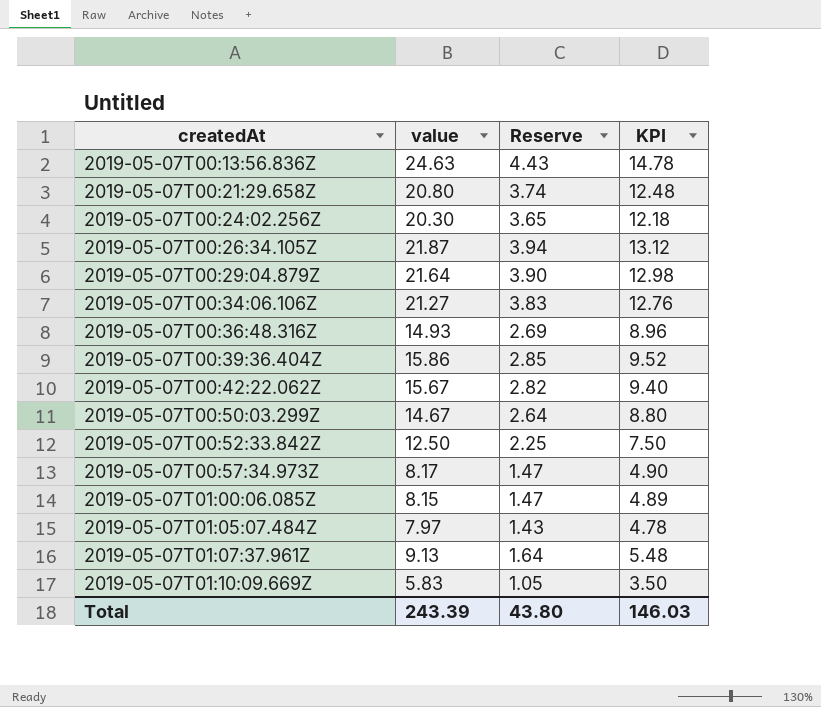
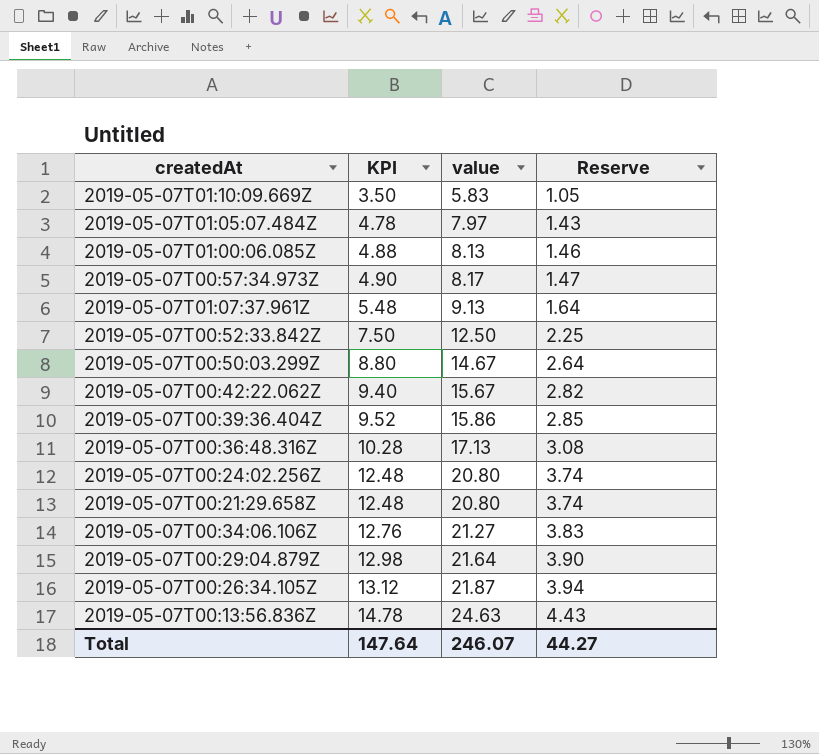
row order: createdAt ascending -> KPI ascending
column KPI | position: 4 -> 2
2019-05-07T01:00:06.085Z | KPI: 4.89 -> 4.88
2019-05-07T01:00:06.085Z | value: 8.15 -> 8.13
2019-05-07T01:00:06.085Z | Reserve: 1.47 -> 1.46
2019-05-07T00:36:48.316Z | KPI: 8.96 -> 10.28
2019-05-07T00:36:48.316Z | value: 14.93 -> 17.13
2019-05-07T00:36:48.316Z | Reserve: 2.69 -> 3.08
2019-05-07T00:24:02.256Z | KPI: 12.18 -> 12.48
2019-05-07T00:24:02.256Z | value: 20.30 -> 20.80
2019-05-07T00:24:02.256Z | Reserve: 3.65 -> 3.74
Total | KPI: 146.03 -> 147.64
Total | value: 243.39 -> 246.07
Total | Reserve: 43.80 -> 44.27

